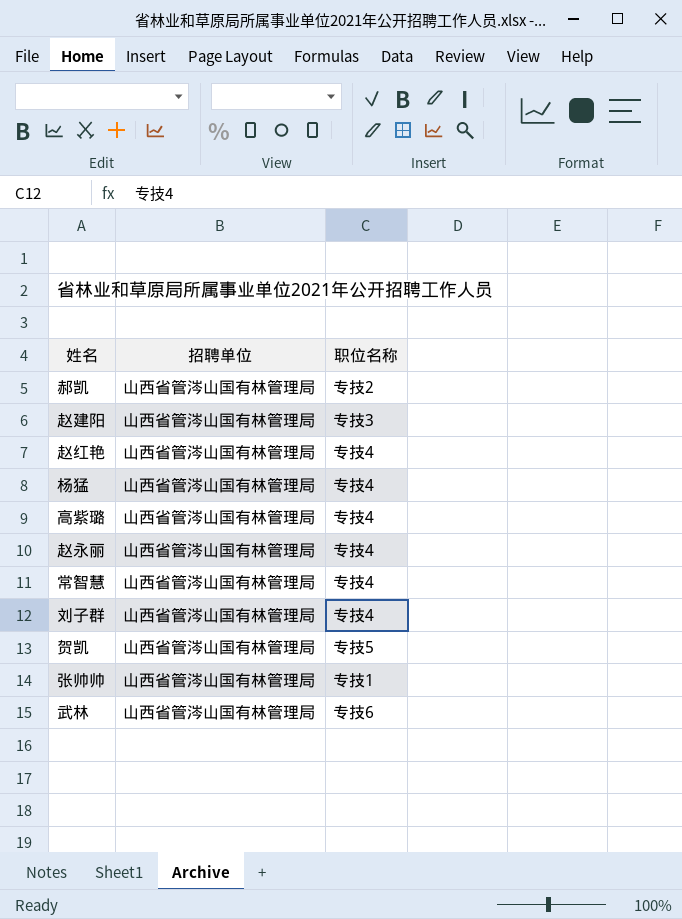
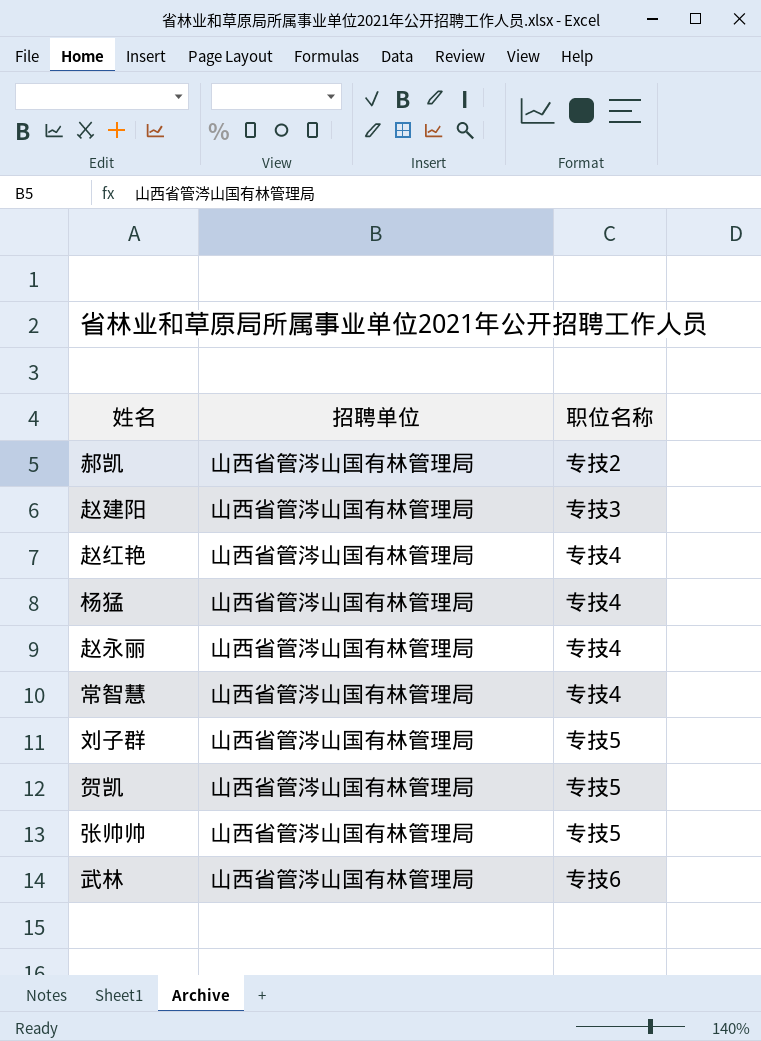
row 高紫璐: 山西省管涔山国有林管理局 | 专技4 -> none
刘子群 | 职位名称: 专技4 -> 专技5
张帅帅 | 职位名称: 专技1 -> 专技5

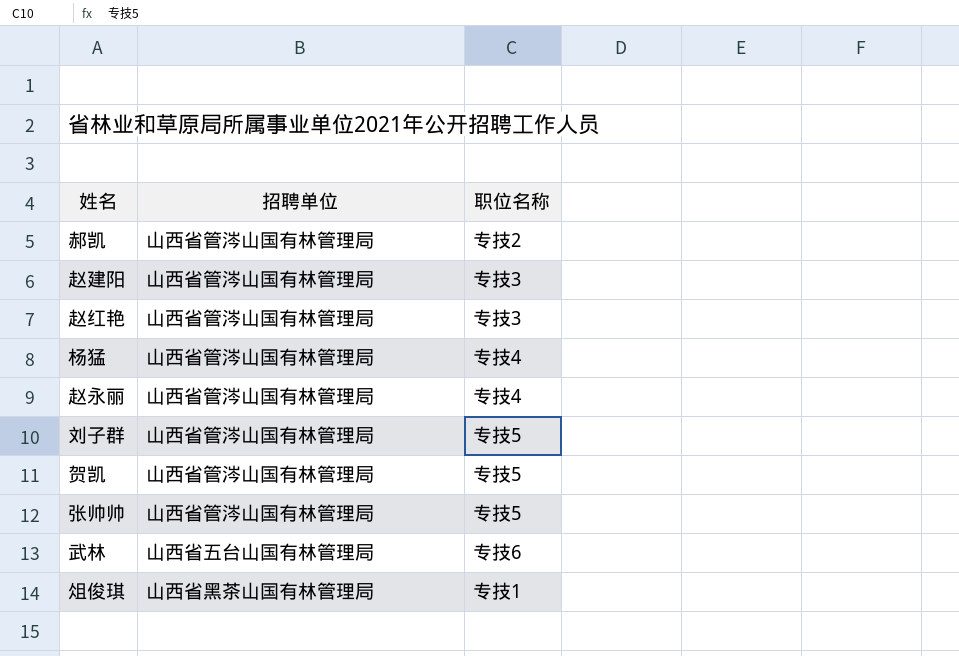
row 常智慧: 山西省管涔山国有林管理局 | 专技4 -> none
赵红艳 | 职位名称: 专技4 -> 专技3
武林 | 招聘单位: 山西省管涔山国有林管理局 -> 山西省五台山国有林管理局
row 俎俊琪: none -> 山西省黑茶山国有林管理局 | 专技1

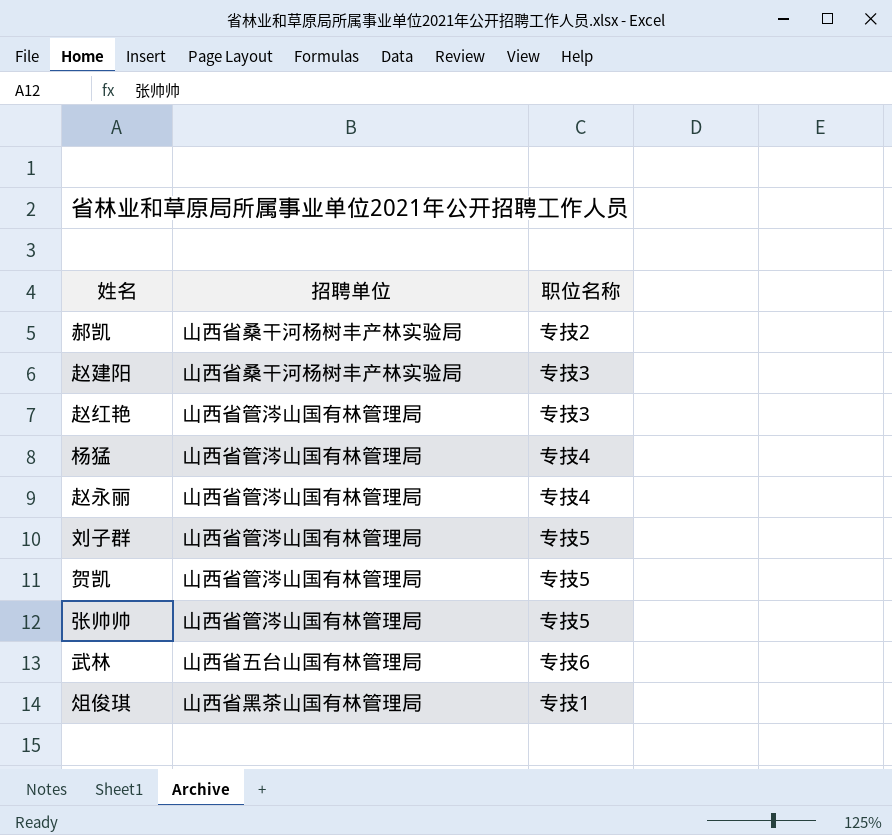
郝凯 | 招聘单位: 山西省管涔山国有林管理局 -> 山西省桑干河杨树丰产林实验局
赵建阳 | 招聘单位: 山西省管涔山国有林管理局 -> 山西省桑干河杨树丰产林实验局

